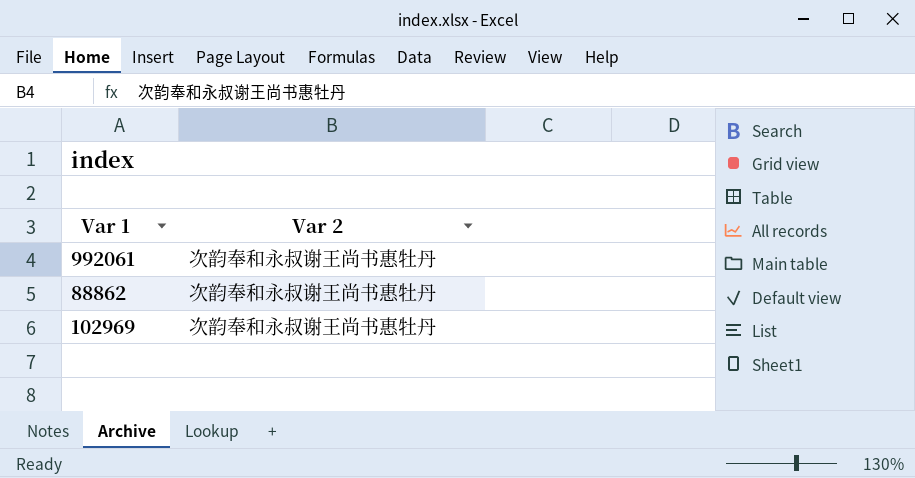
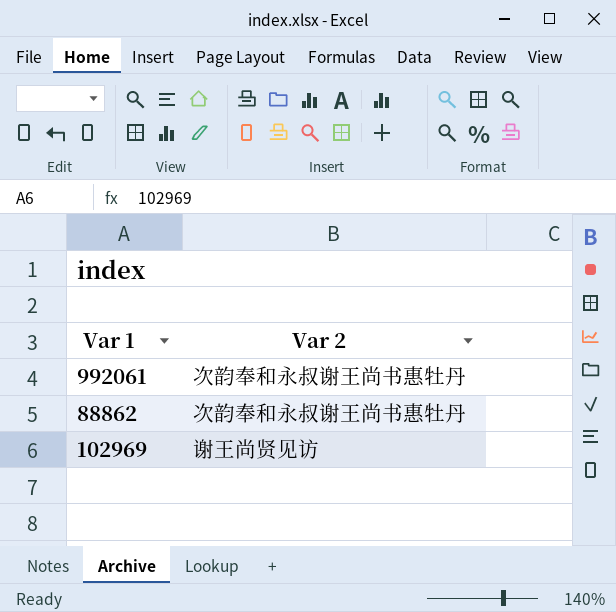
102969 | Var 2: 次韵奉和永叔谢王尚书惠牡丹 -> 谢王尚贤见访

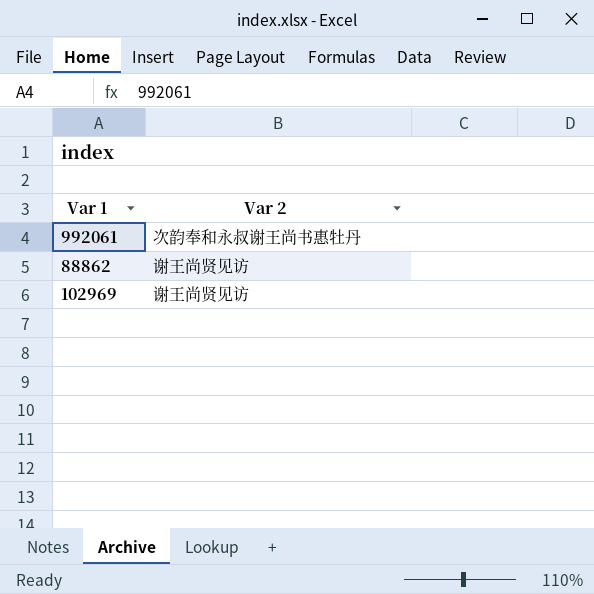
88862 | Var 2: 次韵奉和永叔谢王尚书惠牡丹 -> 谢王尚贤见访

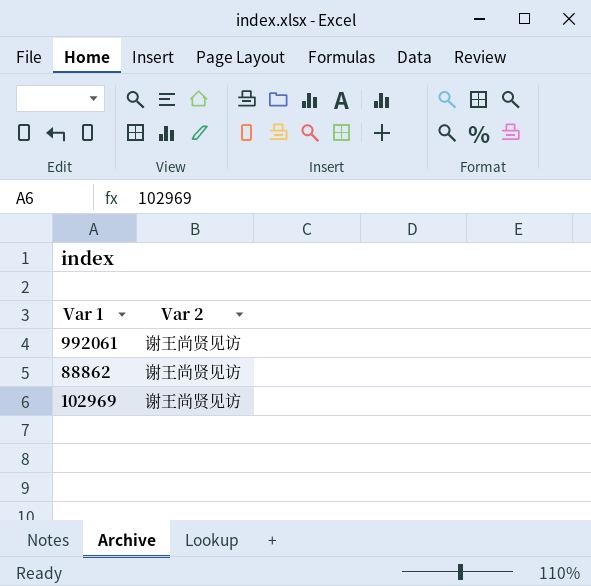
992061 | Var 2: 次韵奉和永叔谢王尚书惠牡丹 -> 谢王尚贤见访

